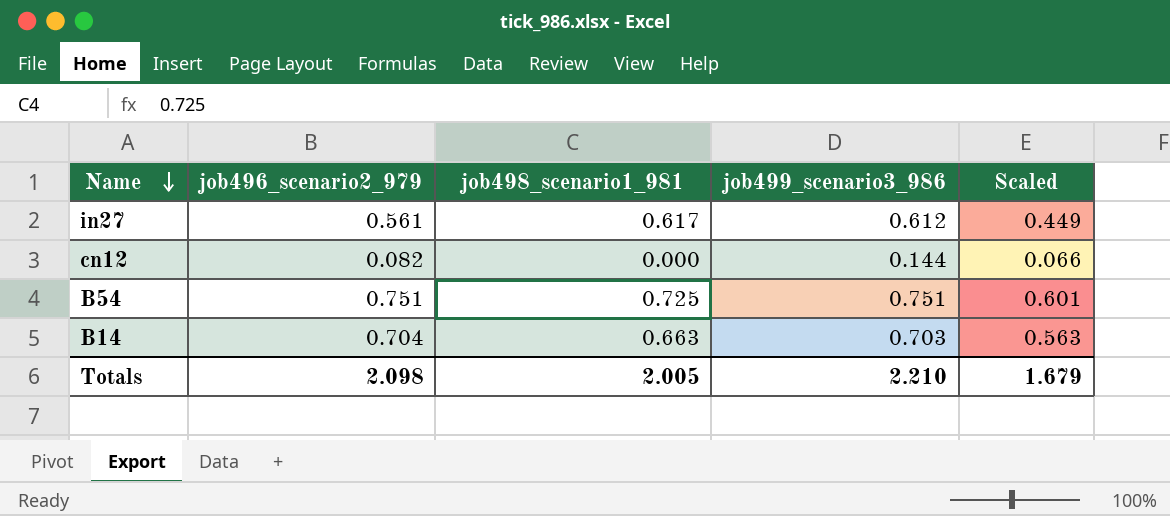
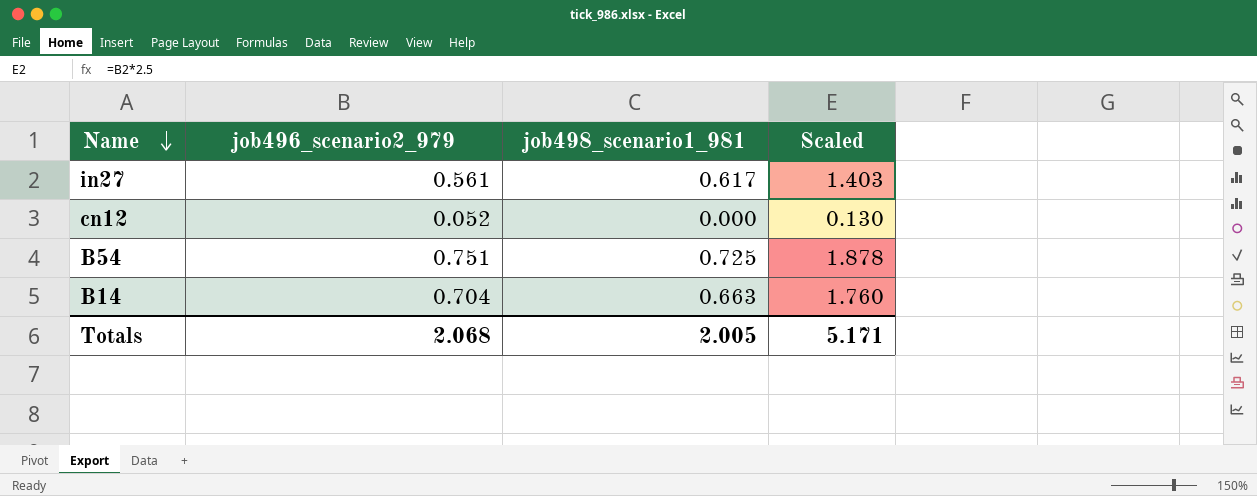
column job499_scenario3_986 | position: 4 -> none
column Scaled | formula: [job496_scenario2_979] * 0.8 -> [job496_scenario2_979] * 2.5
cn12 | job496_scenario2_979: 0.082 -> 0.052
Totals | job496_scenario2_979: 2.098 -> 2.068
Totals | Scaled: 1.679 -> 5.171

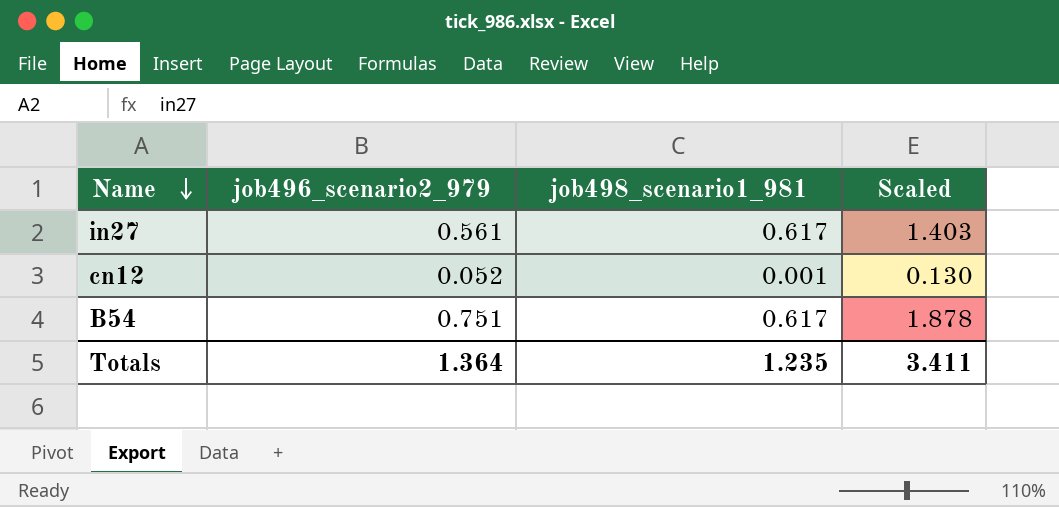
row B14: 0.704 | 0.663 | 1.760 -> none
cn12 | job498_scenario1_981: 0.000 -> 0.001
B54 | job498_scenario1_981: 0.725 -> 0.617
Totals | job496_scenario2_979: 2.068 -> 1.364
Totals | job498_scenario1_981: 2.005 -> 1.235
Totals | Scaled: 5.171 -> 3.411

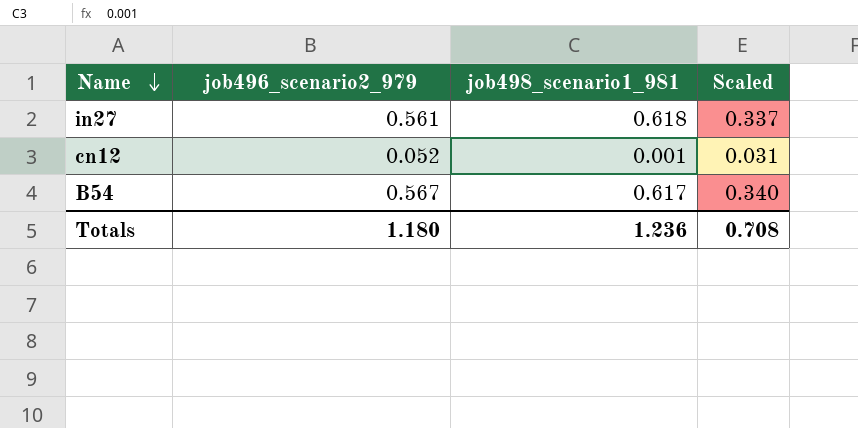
column Scaled | formula: [job496_scenario2_979] * 2.5 -> [job496_scenario2_979] * 0.6
in27 | job498_scenario1_981: 0.617 -> 0.618
B54 | job496_scenario2_979: 0.751 -> 0.567
Totals | job496_scenario2_979: 1.364 -> 1.180
Totals | job498_scenario1_981: 1.235 -> 1.236
Totals | Scaled: 3.411 -> 0.708

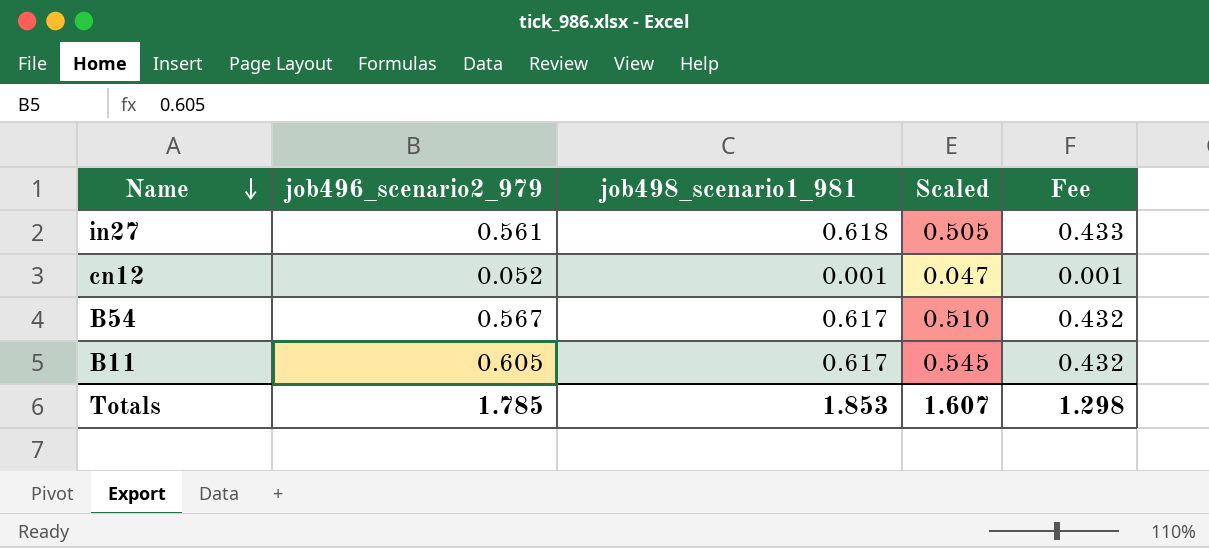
column Scaled | formula: [job496_scenario2_979] * 0.6 -> [job496_scenario2_979] * 0.9
column Fee | formula: none -> [job498_scenario1_981] * 0.7
row B11: none -> 0.605 | 0.617 | 0.545 | 0.432
Totals | job496_scenario2_979: 1.180 -> 1.785
Totals | job498_scenario1_981: 1.236 -> 1.853
Totals | Scaled: 0.708 -> 1.607

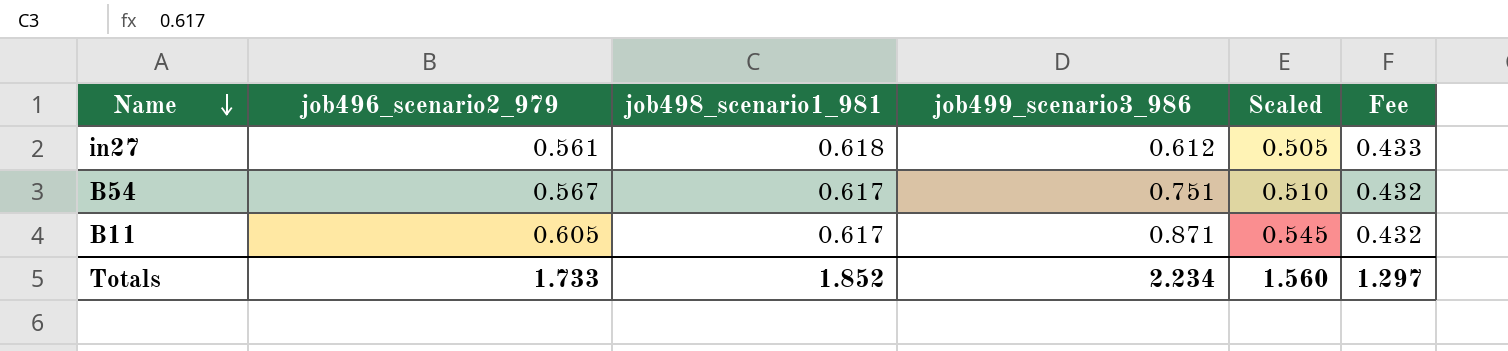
column job499_scenario3_986 | position: none -> 4
row cn12: 0.052 | 0.001 | 0.047 | 0.001 -> none
Totals | job496_scenario2_979: 1.785 -> 1.733
Totals | job498_scenario1_981: 1.853 -> 1.852
Totals | Scaled: 1.607 -> 1.560
Totals | Fee: 1.298 -> 1.297

